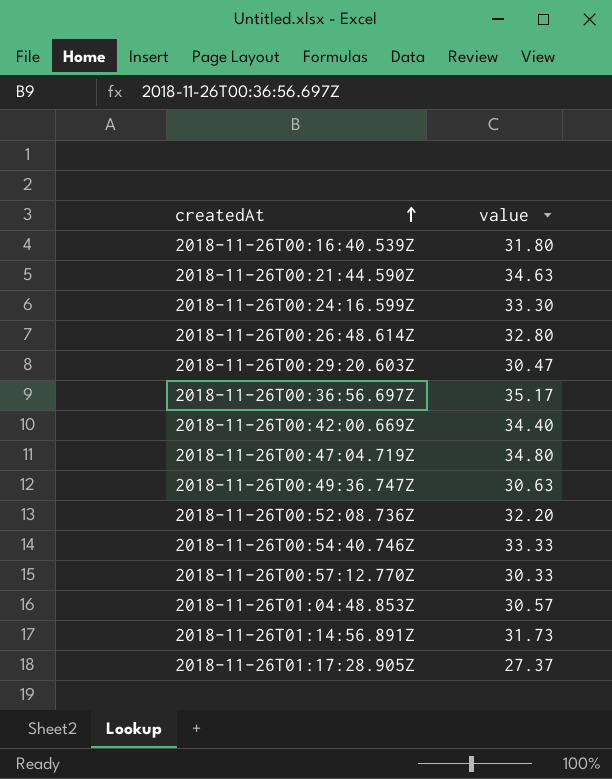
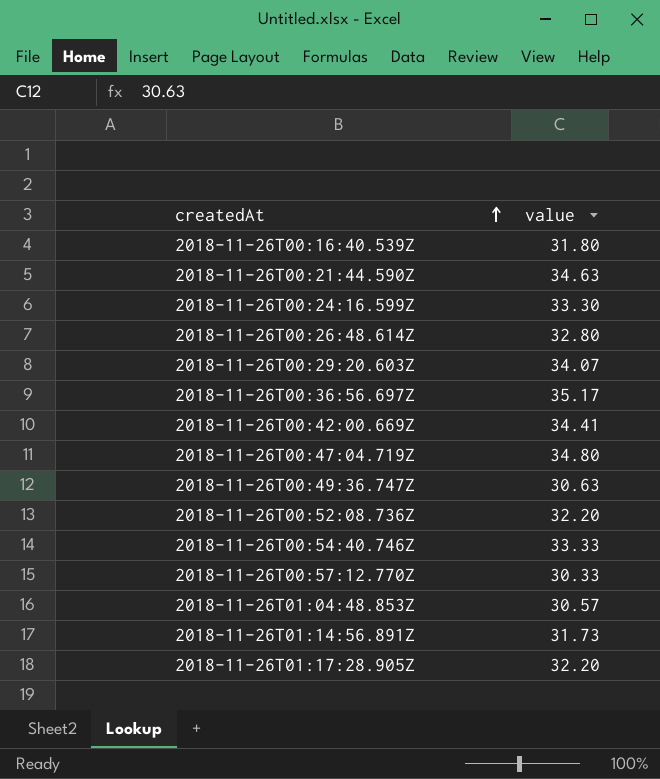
2018-11-26T00:29:20.603Z | value: 30.47 -> 34.07
2018-11-26T00:42:00.669Z | value: 34.40 -> 34.41
2018-11-26T01:17:28.905Z | value: 27.37 -> 32.20

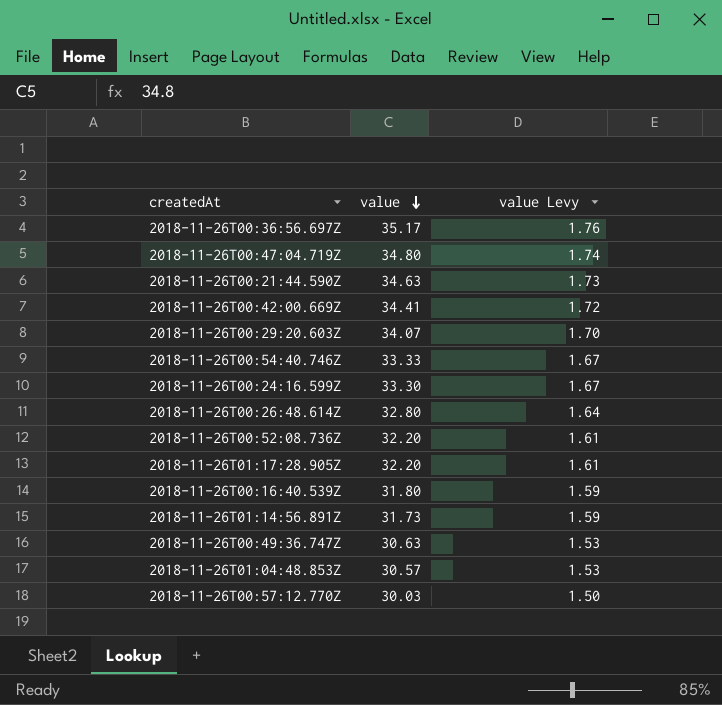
row order: createdAt ascending -> value descending
column value Levy | formula: none -> [value] * 0.05
2018-11-26T00:57:12.770Z | value: 30.33 -> 30.03

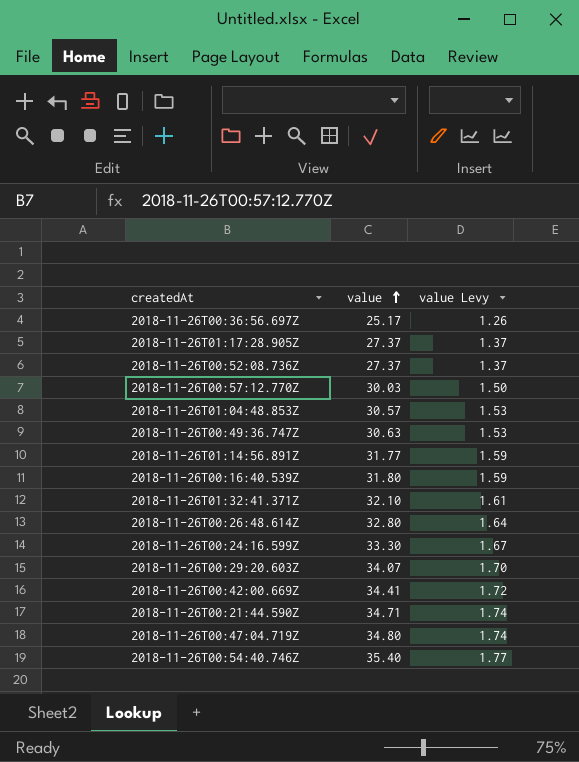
row order: value descending -> value ascending
2018-11-26T00:36:56.697Z | value: 35.17 -> 25.17
2018-11-26T00:36:56.697Z | value Levy: 1.76 -> 1.26
2018-11-26T01:17:28.905Z | value: 32.20 -> 27.37
2018-11-26T01:17:28.905Z | value Levy: 1.61 -> 1.37
2018-11-26T00:52:08.736Z | value: 32.20 -> 27.37
2018-11-26T00:52:08.736Z | value Levy: 1.61 -> 1.37
2018-11-26T01:14:56.891Z | value: 31.73 -> 31.77
row 2018-11-26T01:32:41.371Z: none -> 32.10 | 1.61
2018-11-26T00:21:44.590Z | value: 34.63 -> 34.71
2018-11-26T00:21:44.590Z | value Levy: 1.73 -> 1.74
2018-11-26T00:54:40.746Z | value: 33.33 -> 35.40
2018-11-26T00:54:40.746Z | value Levy: 1.67 -> 1.77

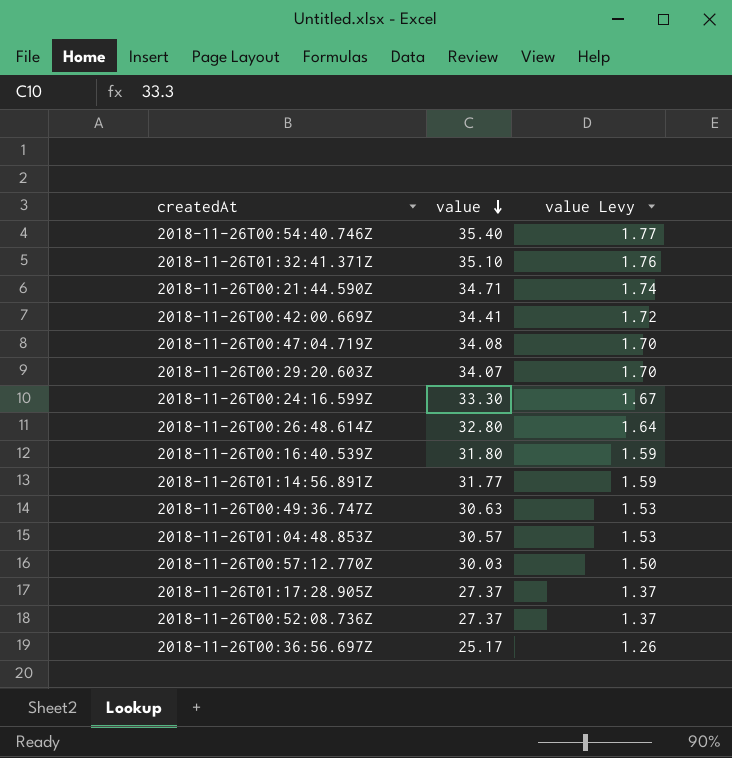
row order: value ascending -> value descending
2018-11-26T01:32:41.371Z | value: 32.10 -> 35.10
2018-11-26T01:32:41.371Z | value Levy: 1.61 -> 1.76
2018-11-26T00:47:04.719Z | value: 34.80 -> 34.08
2018-11-26T00:47:04.719Z | value Levy: 1.74 -> 1.70

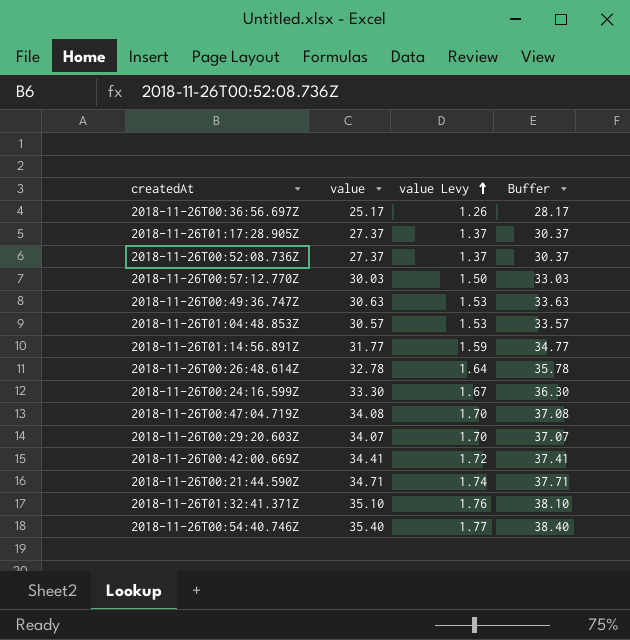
row order: value descending -> value Levy ascending
column Buffer | formula: none -> [value] + 3
row 2018-11-26T00:16:40.539Z: 31.80 | 1.59 -> none
2018-11-26T00:26:48.614Z | value: 32.80 -> 32.78

